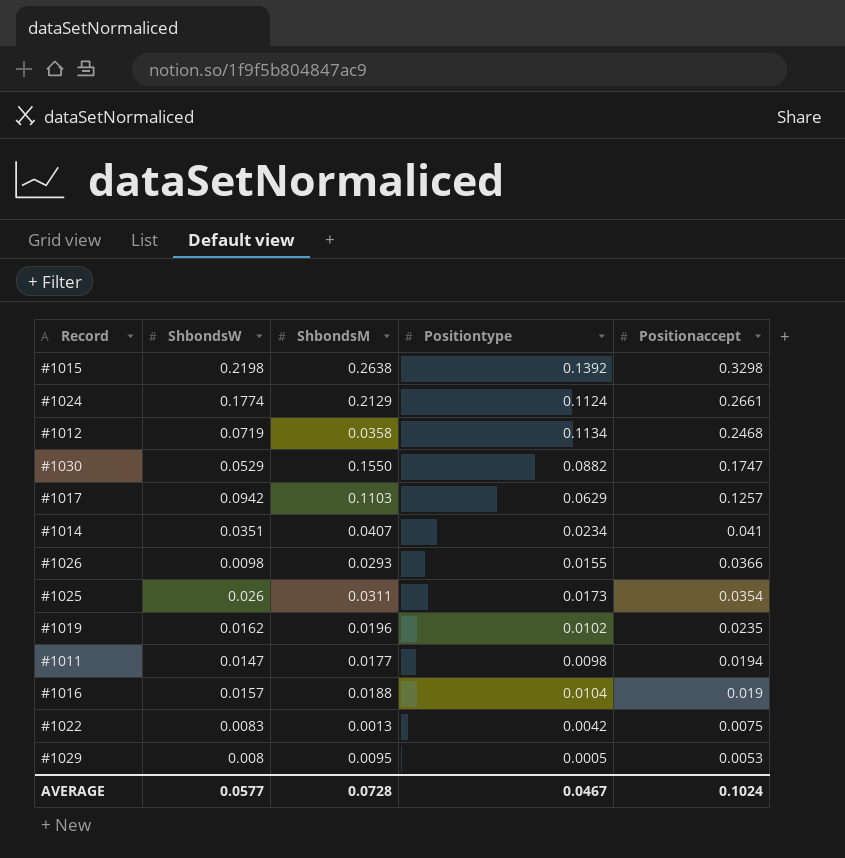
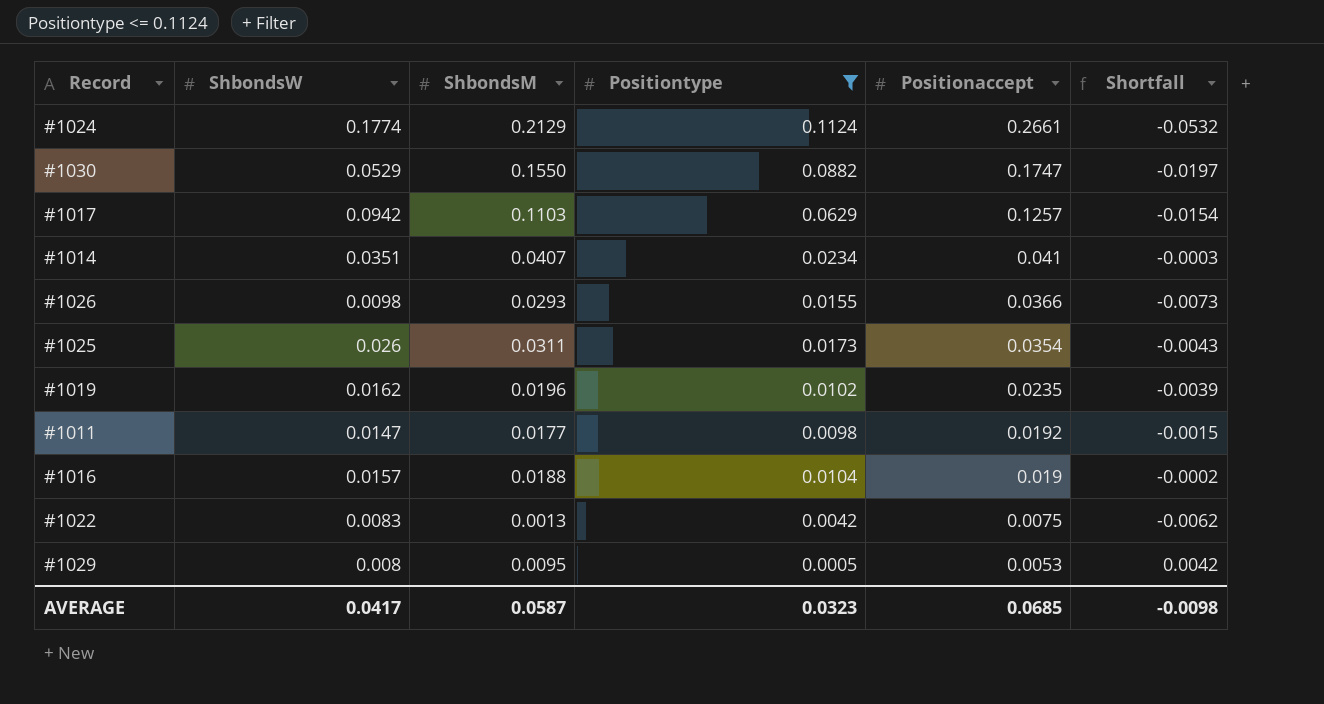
filter: none -> Positiontype <= 0.1124
column Shortfall | formula: none -> [ShbondsM] - [Positionaccept]
#1011 | Positionaccept: 0.0194 -> 0.0192
AVERAGE | ShbondsW: 0.0577 -> 0.0417
AVERAGE | ShbondsM: 0.0728 -> 0.0587
AVERAGE | Positiontype: 0.0467 -> 0.0323
AVERAGE | Positionaccept: 0.1024 -> 0.0685

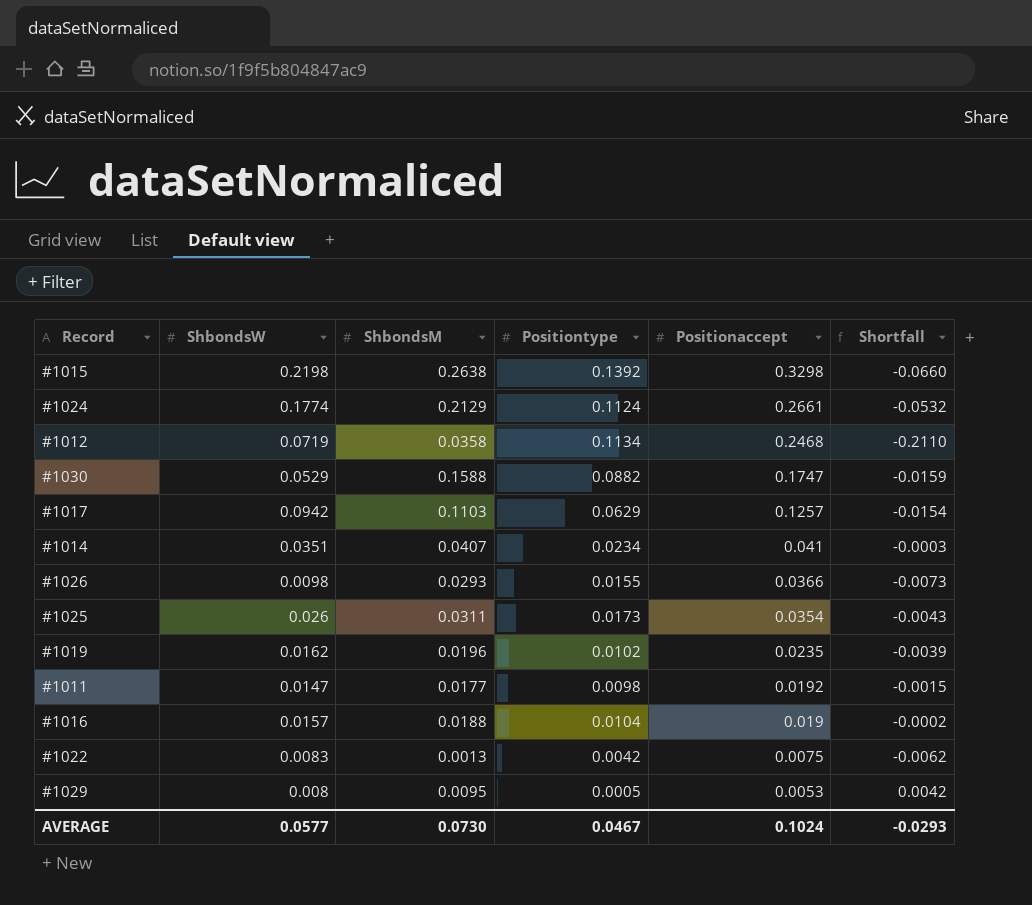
filter: Positiontype <= 0.1124 -> none
#1030 | ShbondsM: 0.1550 -> 0.1588
#1030 | Shortfall: -0.0197 -> -0.0159
AVERAGE | ShbondsW: 0.0417 -> 0.0577
AVERAGE | ShbondsM: 0.0587 -> 0.0730
AVERAGE | Positiontype: 0.0323 -> 0.0467
AVERAGE | Positionaccept: 0.0685 -> 0.1024
AVERAGE | Shortfall: -0.0098 -> -0.0293

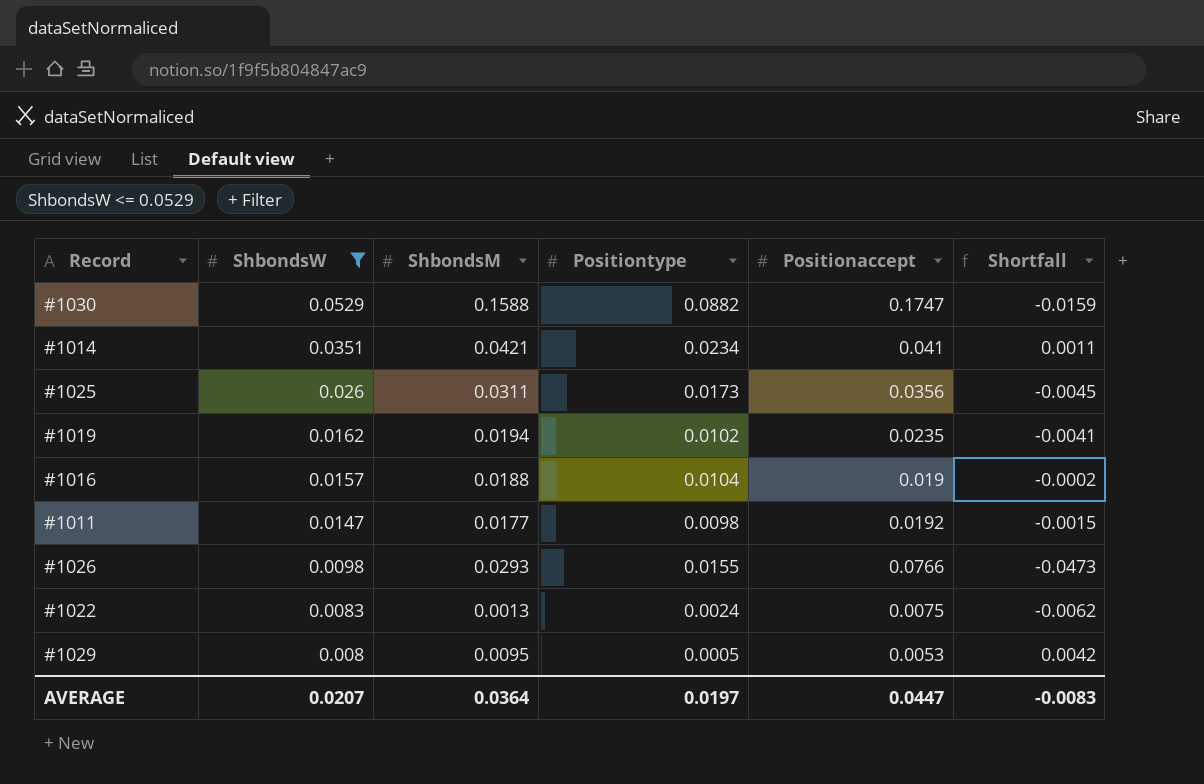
filter: none -> ShbondsW <= 0.0529
row order: Positionaccept descending -> ShbondsW descending
#1014 | ShbondsM: 0.0407 -> 0.0421
#1014 | Shortfall: -0.0003 -> 0.0011
#1025 | Positionaccept: 0.0354 -> 0.0356
#1025 | Shortfall: -0.0043 -> -0.0045
#1019 | ShbondsM: 0.0196 -> 0.0194
#1019 | Shortfall: -0.0039 -> -0.0041
#1026 | Positionaccept: 0.0366 -> 0.0766
#1026 | Shortfall: -0.0073 -> -0.0473
#1022 | Positiontype: 0.0042 -> 0.0024
AVERAGE | ShbondsW: 0.0577 -> 0.0207
AVERAGE | ShbondsM: 0.0730 -> 0.0364
AVERAGE | Positiontype: 0.0467 -> 0.0197
AVERAGE | Positionaccept: 0.1024 -> 0.0447
AVERAGE | Shortfall: -0.0293 -> -0.0083

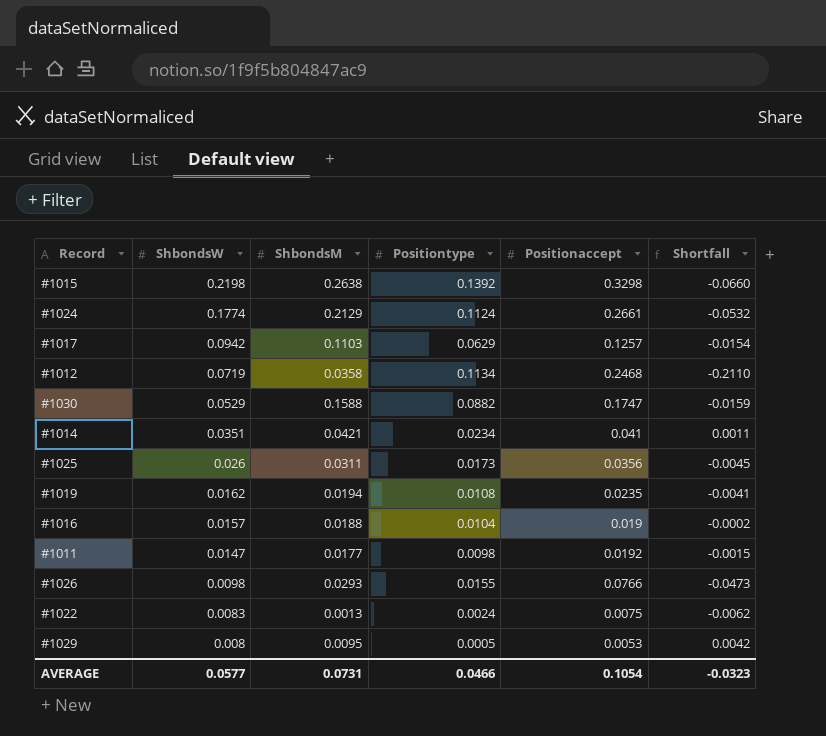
filter: ShbondsW <= 0.0529 -> none
#1019 | Positiontype: 0.0102 -> 0.0108
AVERAGE | ShbondsW: 0.0207 -> 0.0577
AVERAGE | ShbondsM: 0.0364 -> 0.0731
AVERAGE | Positiontype: 0.0197 -> 0.0466
AVERAGE | Positionaccept: 0.0447 -> 0.1054
AVERAGE | Shortfall: -0.0083 -> -0.0323

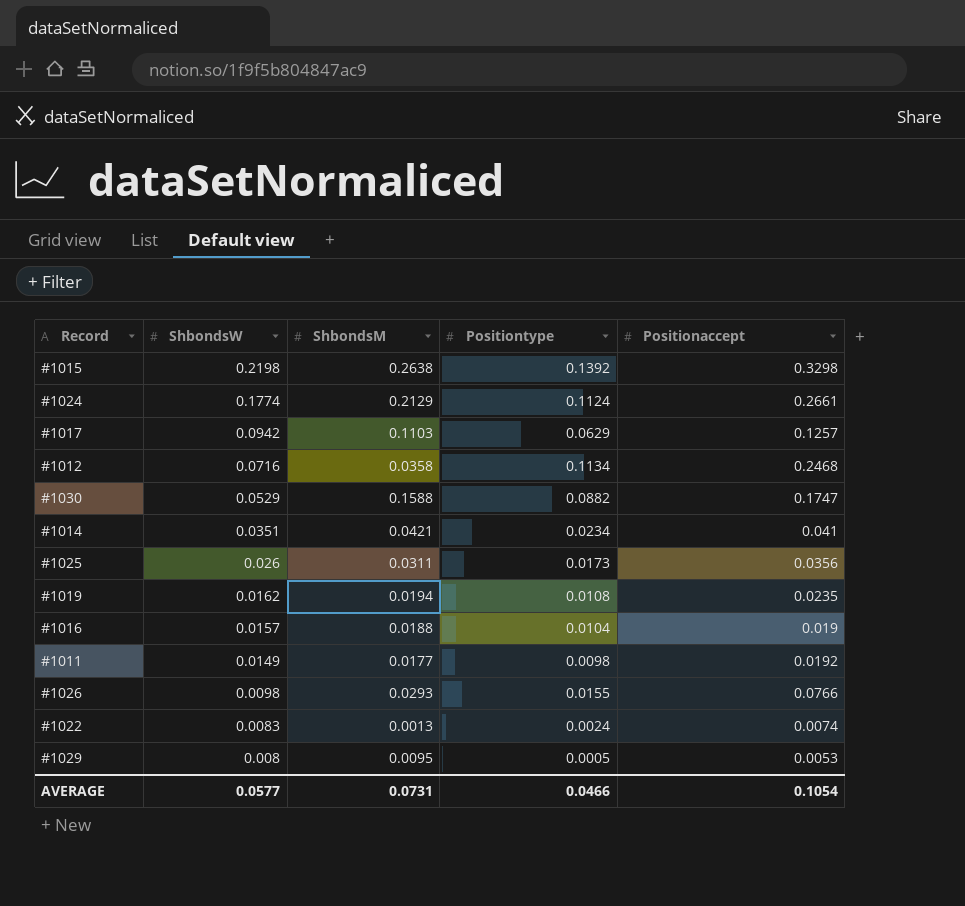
column Shortfall | formula: [ShbondsM] - [Positionaccept] -> none
#1012 | ShbondsW: 0.0719 -> 0.0716
#1011 | ShbondsW: 0.0147 -> 0.0149
#1022 | Positionaccept: 0.0075 -> 0.0074

